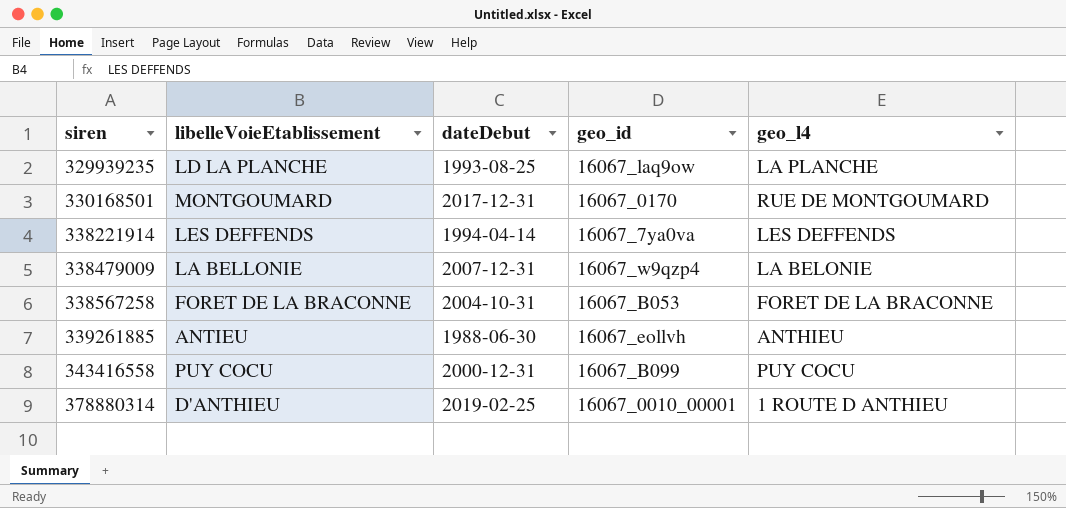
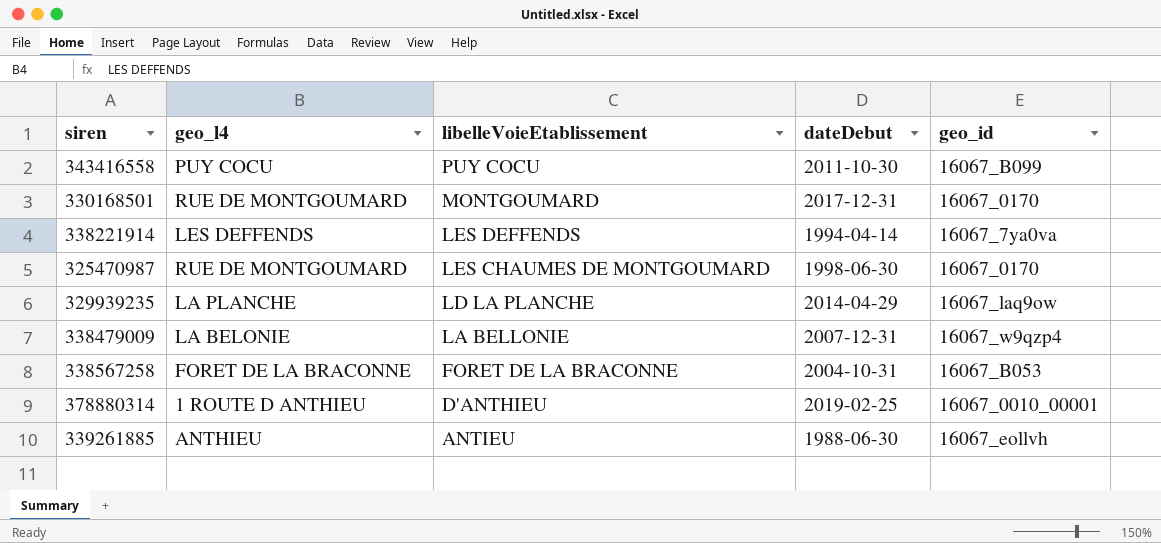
row order: siren ascending -> libelleVoieEtablissement descending
column geo_l4 | position: 5 -> 2
343416558 | dateDebut: 2000-12-31 -> 2011-10-30
row 325470987: none -> RUE DE MONTGOUMARD | LES CHAUMES DE MONTGOUMARD | 1998-06-30 | 16067_0170
329939235 | dateDebut: 1993-08-25 -> 2014-04-29

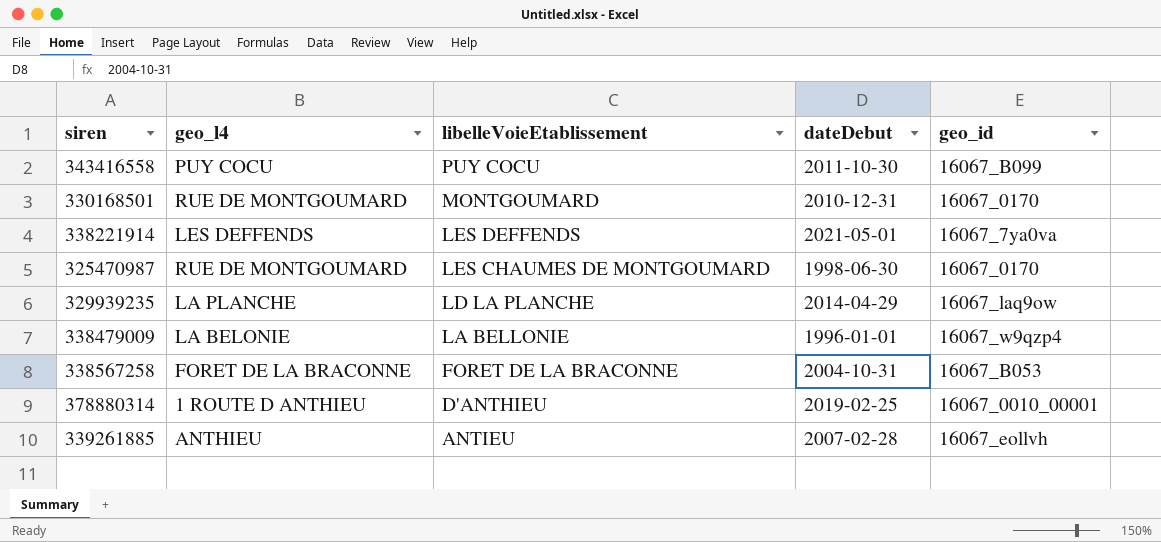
330168501 | dateDebut: 2017-12-31 -> 2010-12-31
338221914 | dateDebut: 1994-04-14 -> 2021-05-01
338479009 | dateDebut: 2007-12-31 -> 1996-01-01
339261885 | dateDebut: 1988-06-30 -> 2007-02-28

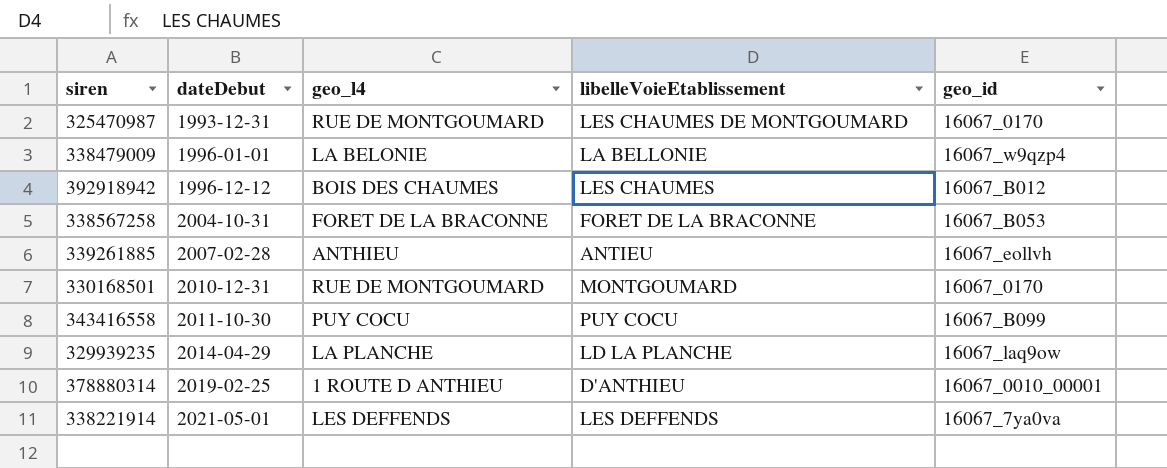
row order: libelleVoieEtablissement descending -> dateDebut ascending
column dateDebut | position: 4 -> 2
325470987 | dateDebut: 1998-06-30 -> 1993-12-31
row 392918942: none -> 1996-12-12 | BOIS DES CHAUMES | LES CHAUMES | 16067_B012

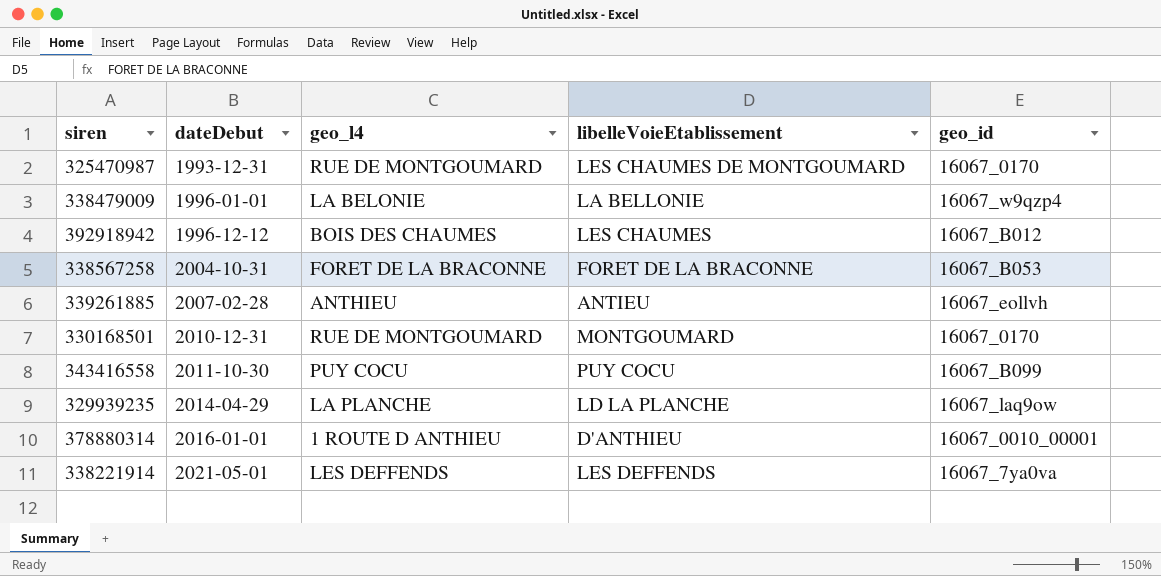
378880314 | dateDebut: 2019-02-25 -> 2016-01-01

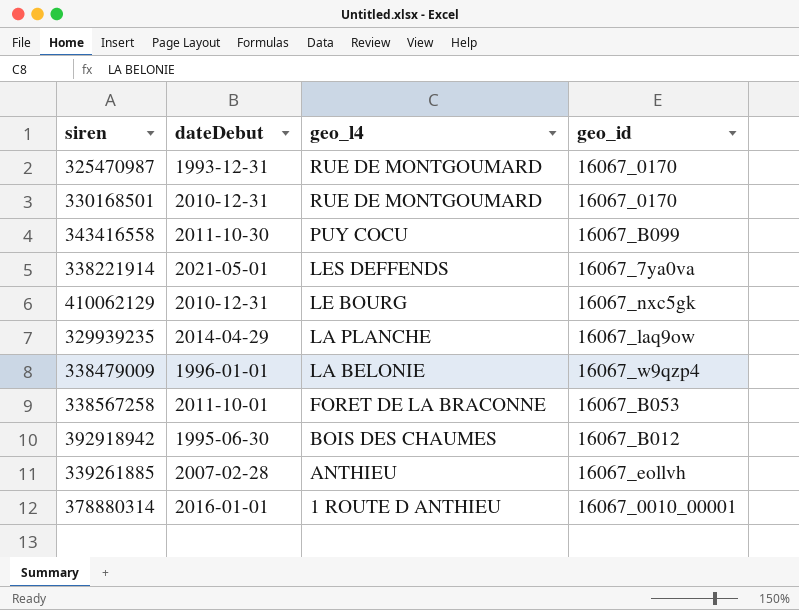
row order: dateDebut ascending -> geo_l4 descending
column libelleVoieEtablissement | position: 4 -> none
row 410062129: none -> 2010-12-31 | LE BOURG | 16067_nxc5gk
338567258 | dateDebut: 2004-10-31 -> 2011-10-01
392918942 | dateDebut: 1996-12-12 -> 1995-06-30

